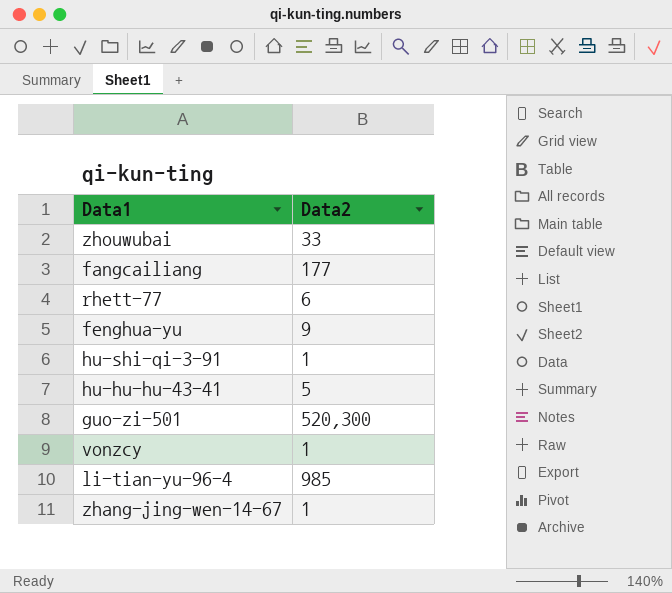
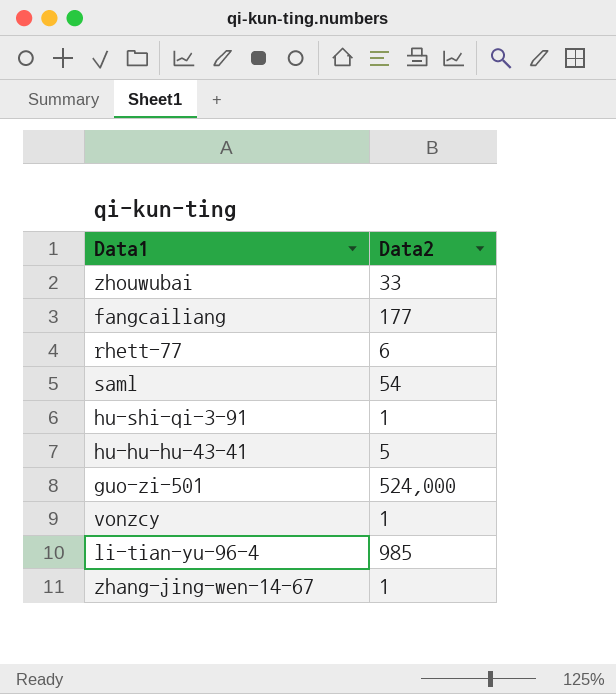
row fenghua-yu: 9 -> none
row saml: none -> 54
guo-zi-501 | Data2: 520,300 -> 524,000

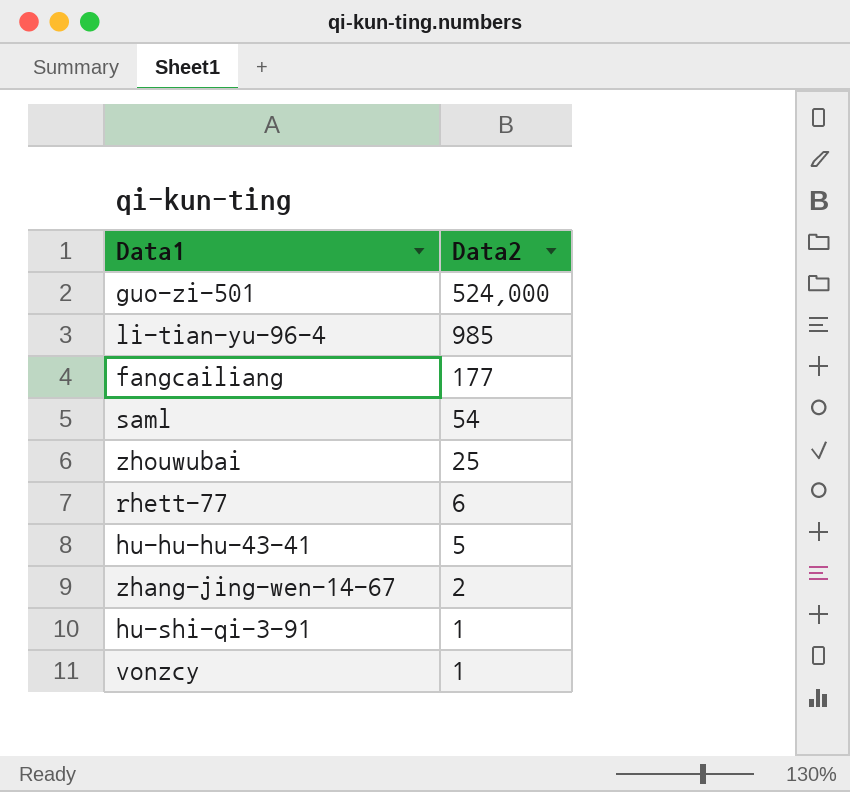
row order: none -> Data2 descending
zhouwubai | Data2: 33 -> 25
zhang-jing-wen-14-67 | Data2: 1 -> 2

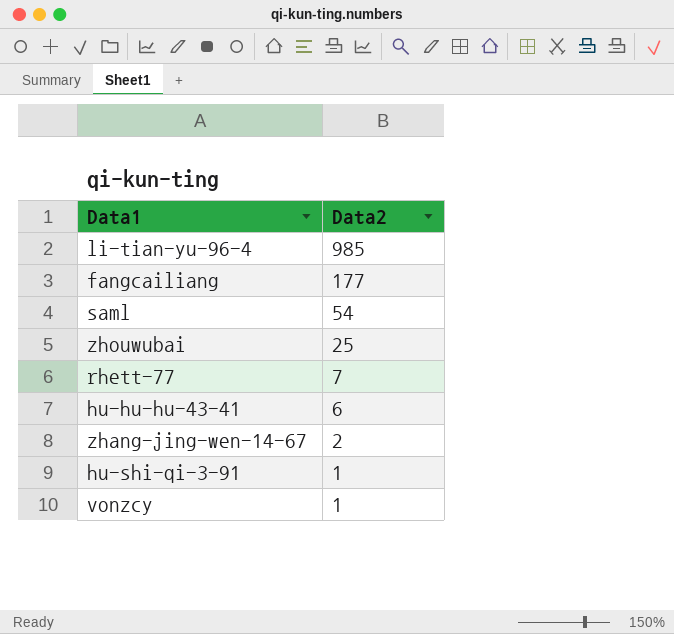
row guo-zi-501: 524,000 -> none
rhett-77 | Data2: 6 -> 7
hu-hu-hu-43-41 | Data2: 5 -> 6

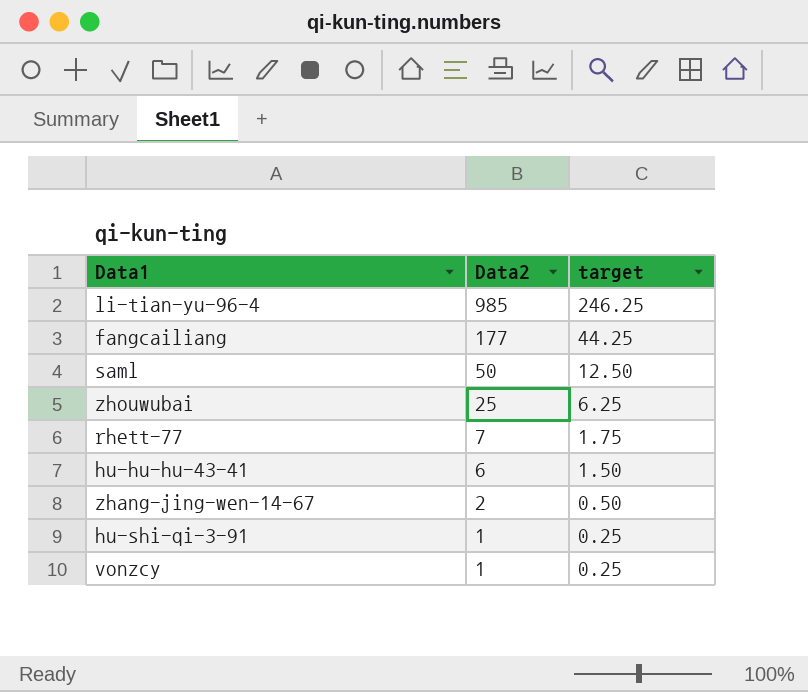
column target | formula: none -> [Data2] * 0.25
saml | Data2: 54 -> 50

